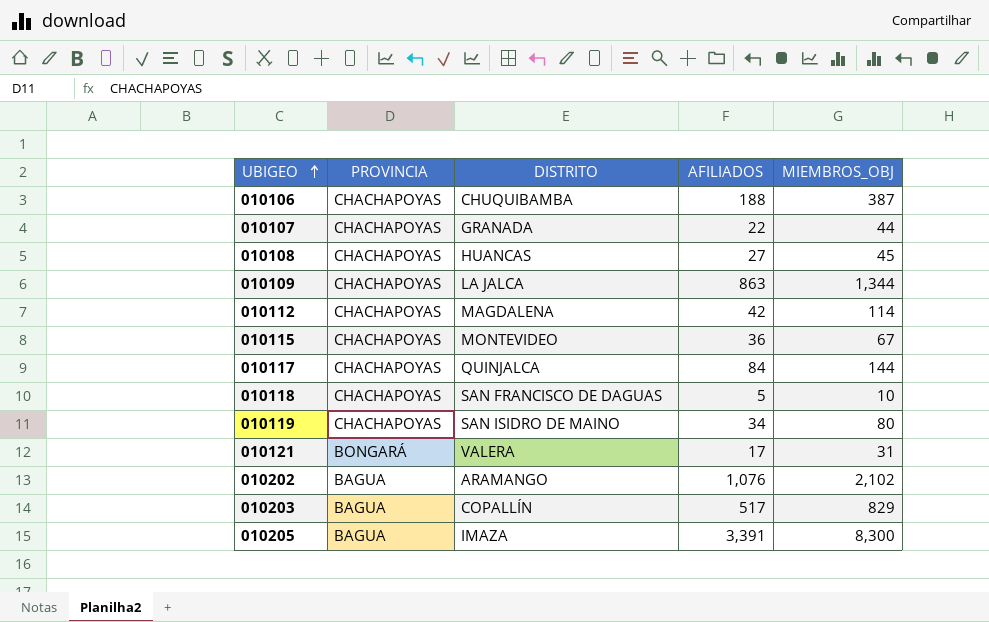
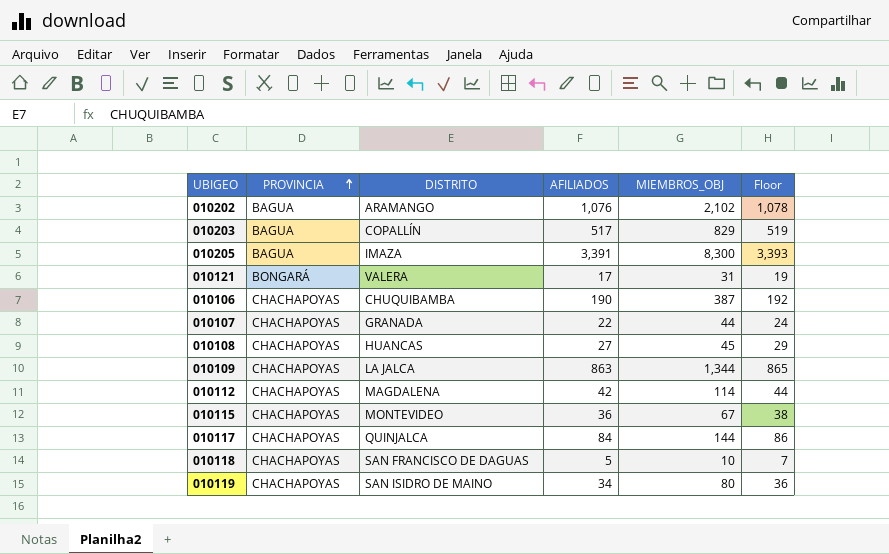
row order: UBIGEO ascending -> PROVINCIA ascending
column Floor | formula: none -> [AFILIADOS] + 2
010106 | AFILIADOS: 188 -> 190

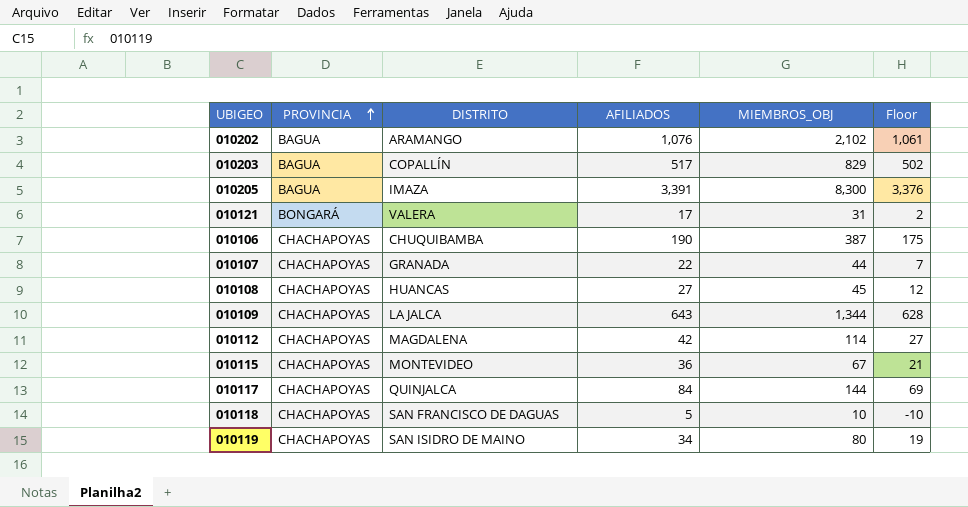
column Floor | formula: [AFILIADOS] + 2 -> [AFILIADOS] - 15
010109 | AFILIADOS: 863 -> 643

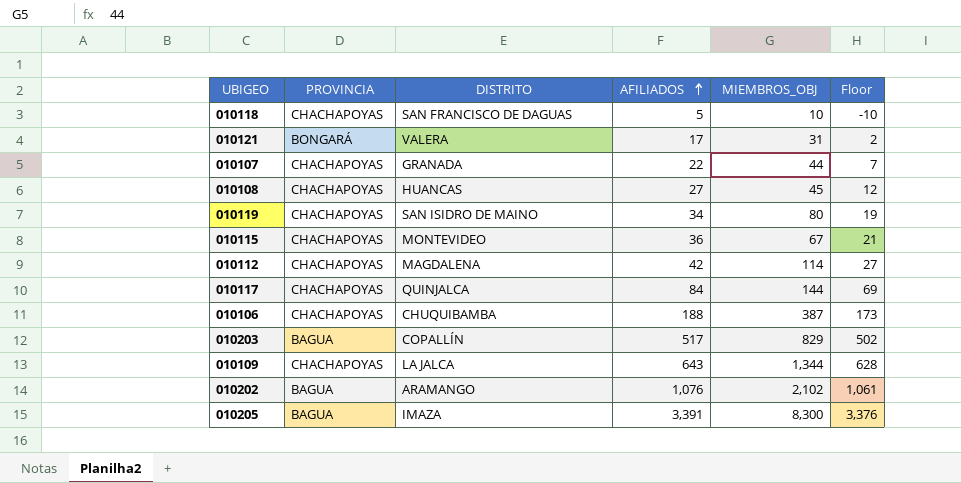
row order: PROVINCIA ascending -> AFILIADOS ascending
010106 | AFILIADOS: 190 -> 188
010106 | Floor: 175 -> 173

